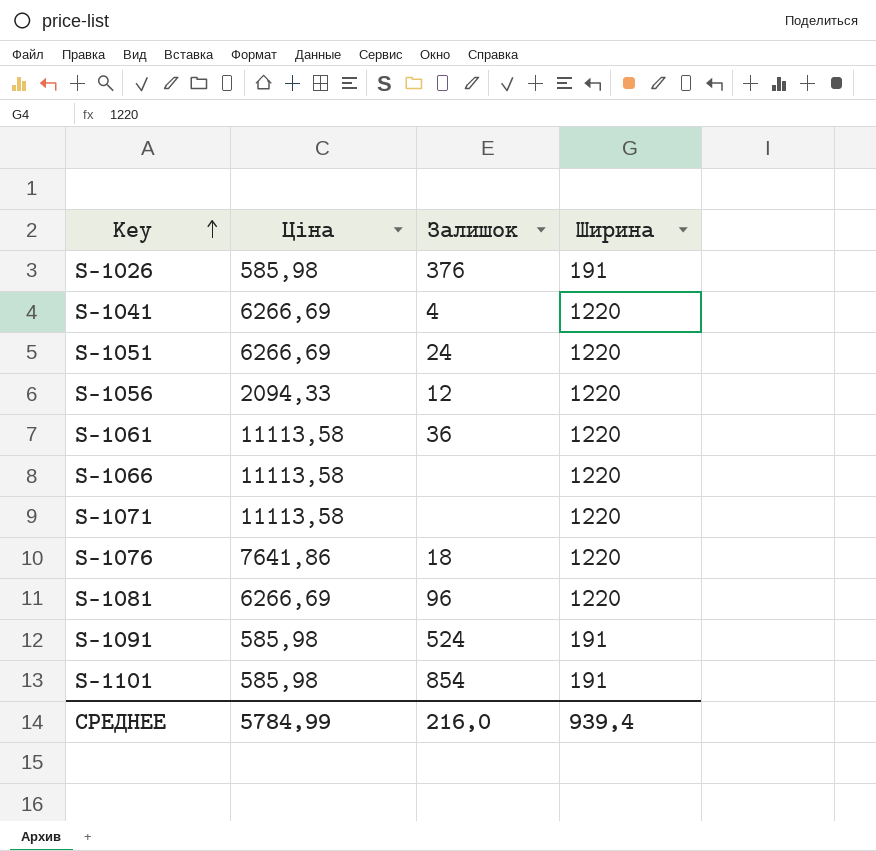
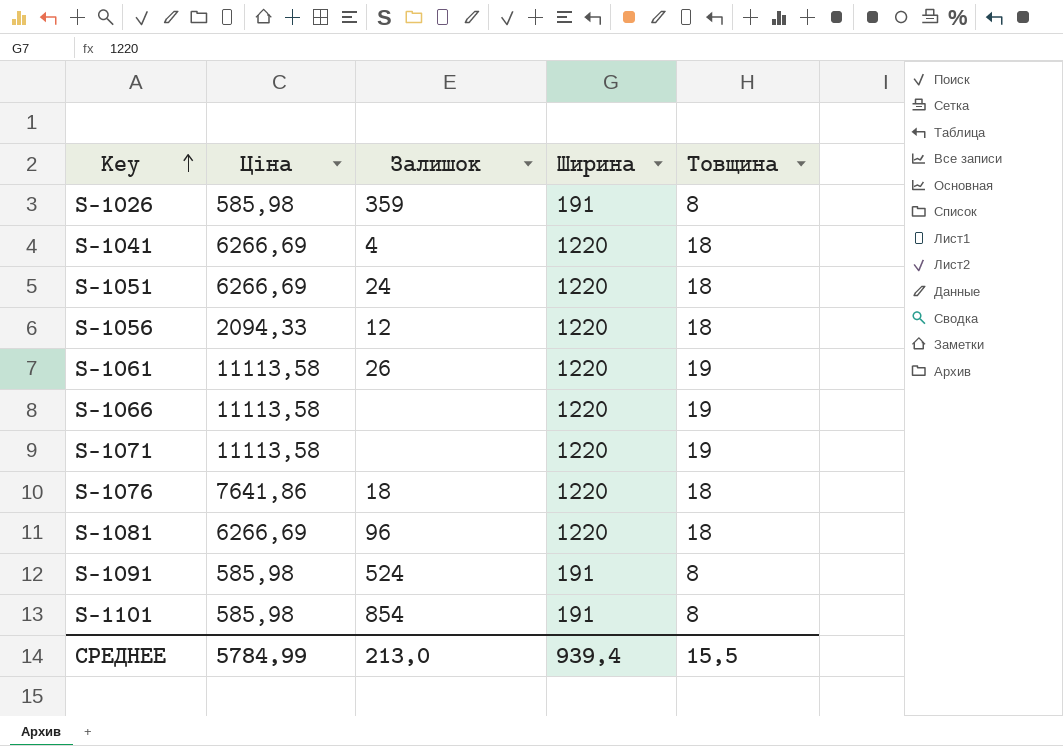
column Товщина | position: none -> 5
S-1026 | Залишок: 376 -> 359
S-1061 | Залишок: 36 -> 26
СРЕДНЕЕ | Залишок: 216,0 -> 213,0

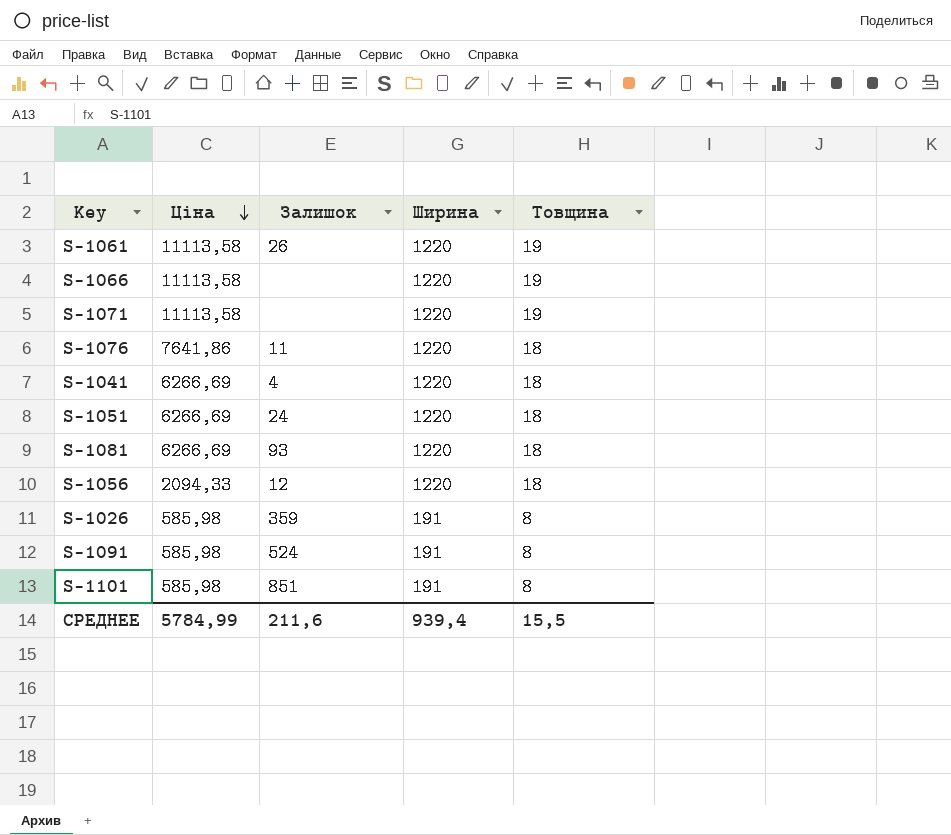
row order: Key ascending -> Ціна descending
S-1076 | Залишок: 18 -> 11
S-1081 | Залишок: 96 -> 93
S-1101 | Залишок: 854 -> 851
СРЕДНЕЕ | Залишок: 213,0 -> 211,6

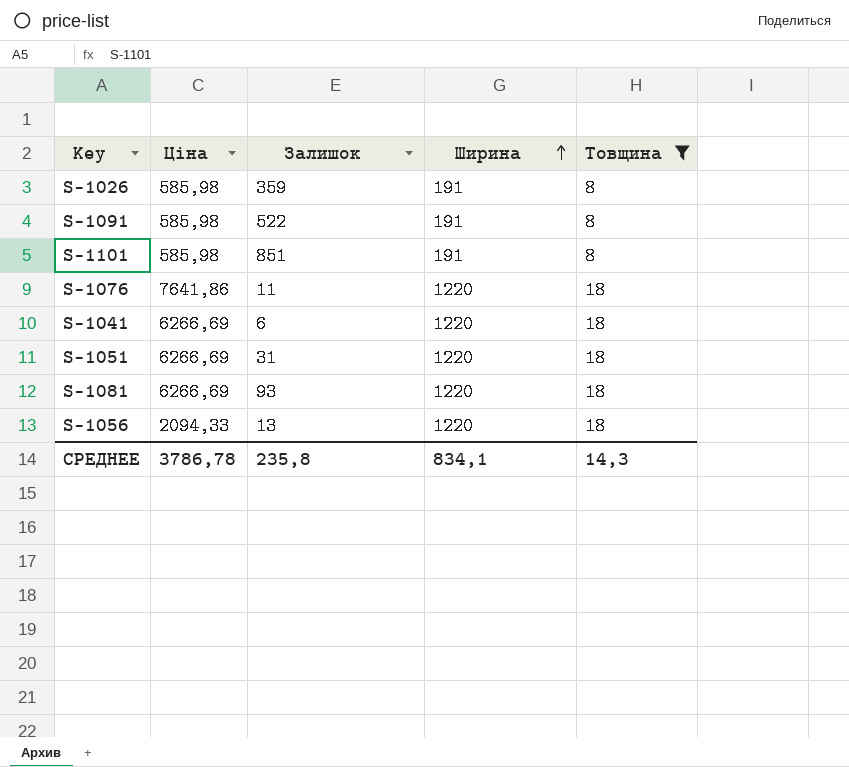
filter: none -> Товщина != 19
row order: Ціна descending -> Ширина ascending
S-1091 | Залишок: 524 -> 522
S-1041 | Залишок: 4 -> 6
S-1051 | Залишок: 24 -> 31
S-1056 | Залишок: 12 -> 13
СРЕДНЕЕ | Ціна: 5784,99 -> 3786,78
СРЕДНЕЕ | Залишок: 211,6 -> 235,8
СРЕДНЕЕ | Ширина: 939,4 -> 834,1
СРЕДНЕЕ | Товщина: 15,5 -> 14,3

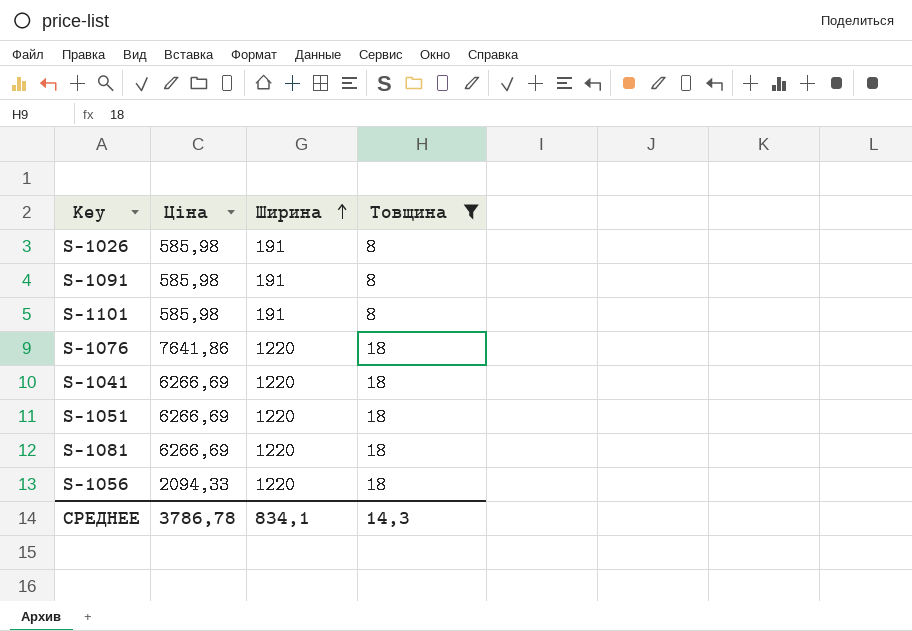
column Залишок | position: 3 -> none

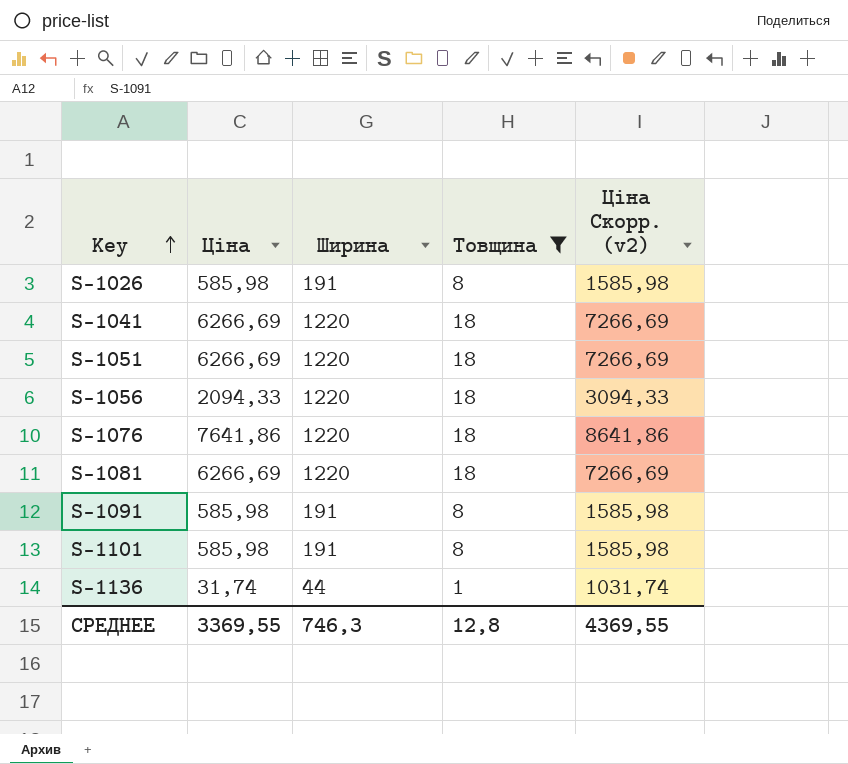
row order: Ширина ascending -> Key ascending
column Ціна Скорр. (v2) | formula: none -> [Ціна] + 1000
row S-1136: none -> 31,74 | 44 | 1 | 1031,74
СРЕДНЕЕ | Ціна: 3786,78 -> 3369,55
СРЕДНЕЕ | Ширина: 834,1 -> 746,3
СРЕДНЕЕ | Товщина: 14,3 -> 12,8

